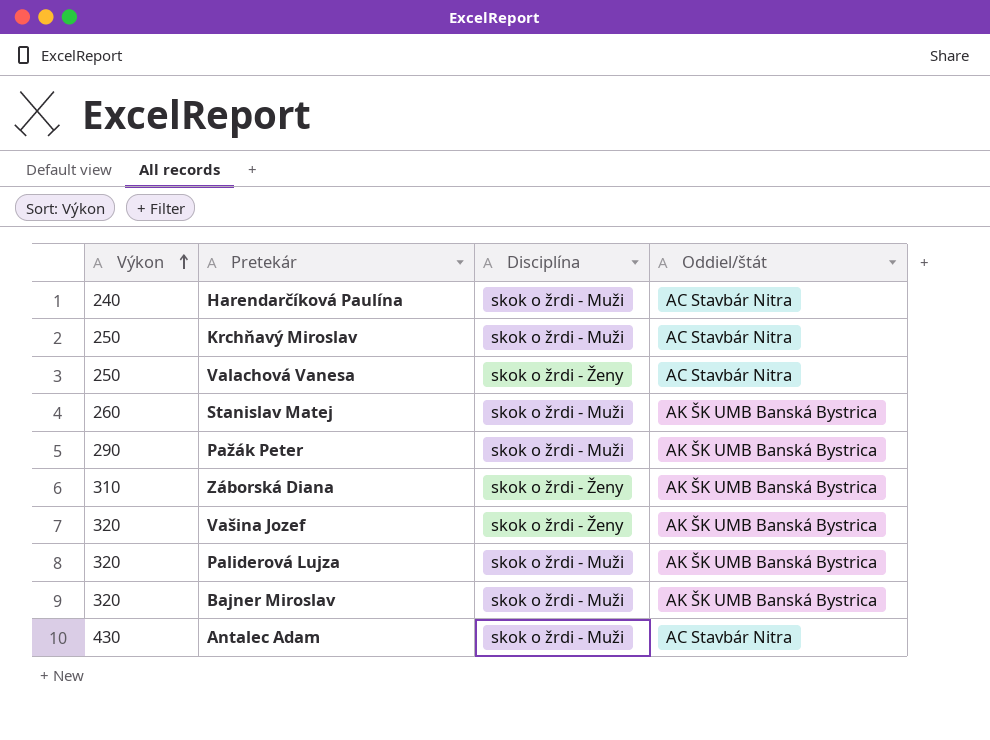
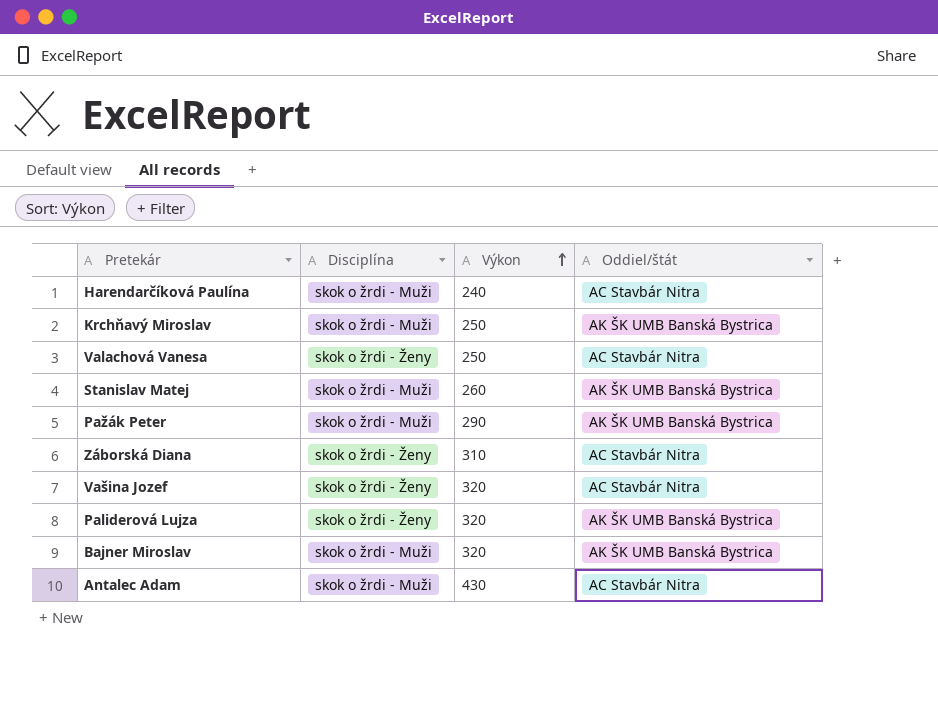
column Výkon | position: 1 -> 3
Krchňavý Miroslav | Oddiel/štát: AC Stavbár Nitra -> AK ŠK UMB Banská Bystrica
Záborská Diana | Oddiel/štát: AK ŠK UMB Banská Bystrica -> AC Stavbár Nitra
Vašina Jozef | Oddiel/štát: AK ŠK UMB Banská Bystrica -> AC Stavbár Nitra
Paliderová Lujza | Disciplína: skok o žrdi - Muži -> skok o žrdi - Ženy

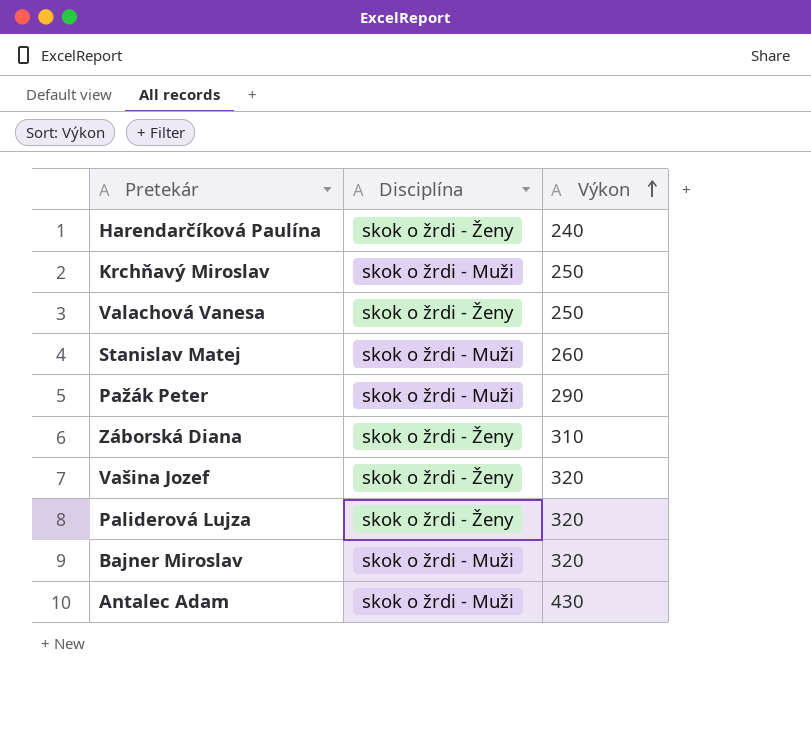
column Oddiel/štát | position: 4 -> none
Harendarčíková Paulína | Disciplína: skok o žrdi - Muži -> skok o žrdi - Ženy

